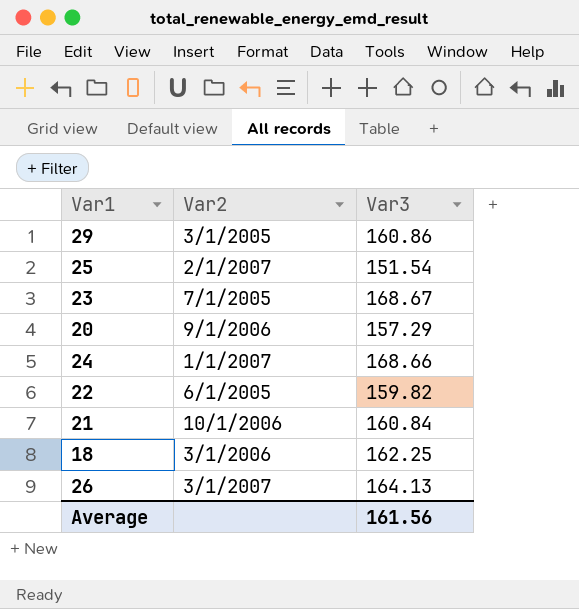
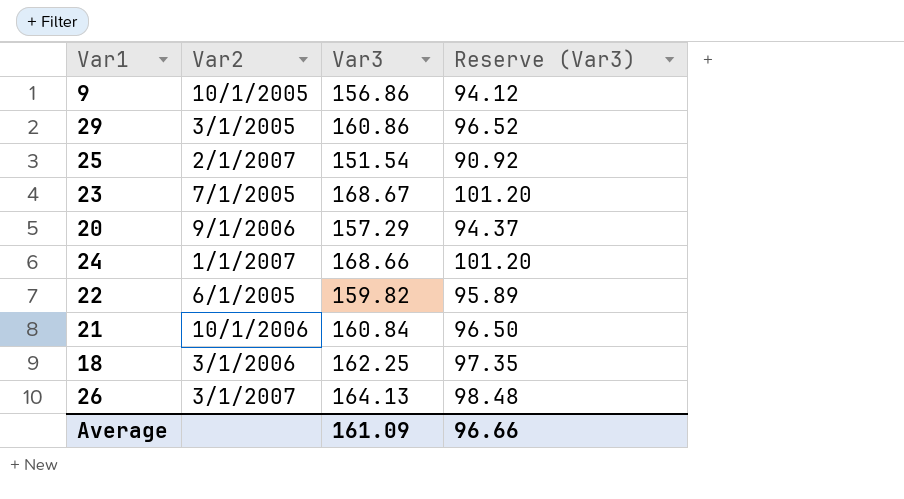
column Reserve (Var3) | formula: none -> [Var3] * 0.6
row 9: none -> 10/1/2005 | 156.86 | 94.12
Average | Var3: 161.56 -> 161.09

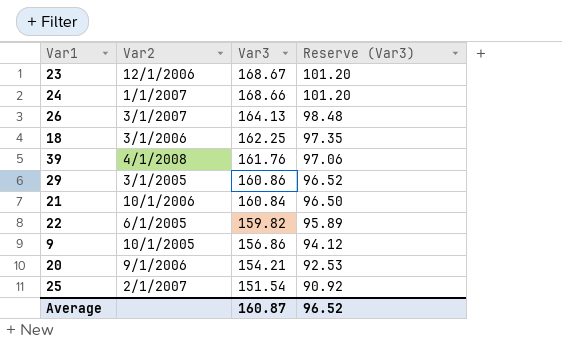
row order: none -> Var3 descending
23 | Var2: 7/1/2005 -> 12/1/2006
row 39: none -> 4/1/2008 | 161.76 | 97.06
20 | Var3: 157.29 -> 154.21
20 | Reserve (Var3): 94.37 -> 92.53
Average | Var3: 161.09 -> 160.87
Average | Reserve (Var3): 96.66 -> 96.52

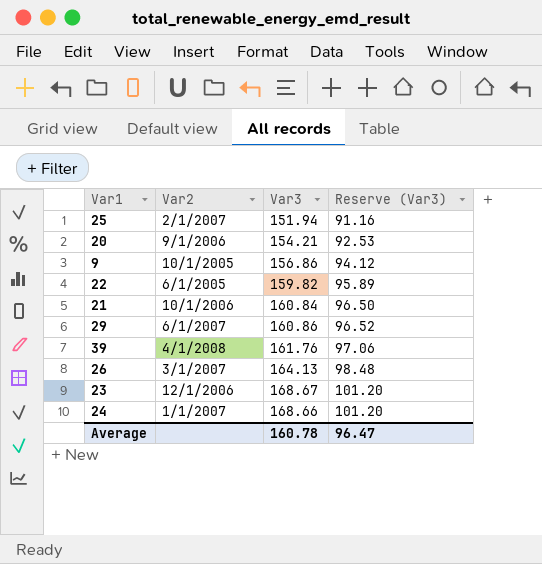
row order: Var3 descending -> Reserve (Var3) ascending
row 18: 3/1/2006 | 162.25 | 97.35 -> none
25 | Var3: 151.54 -> 151.94
25 | Reserve (Var3): 90.92 -> 91.16
29 | Var2: 3/1/2005 -> 6/1/2007
Average | Var3: 160.87 -> 160.78
Average | Reserve (Var3): 96.52 -> 96.47

